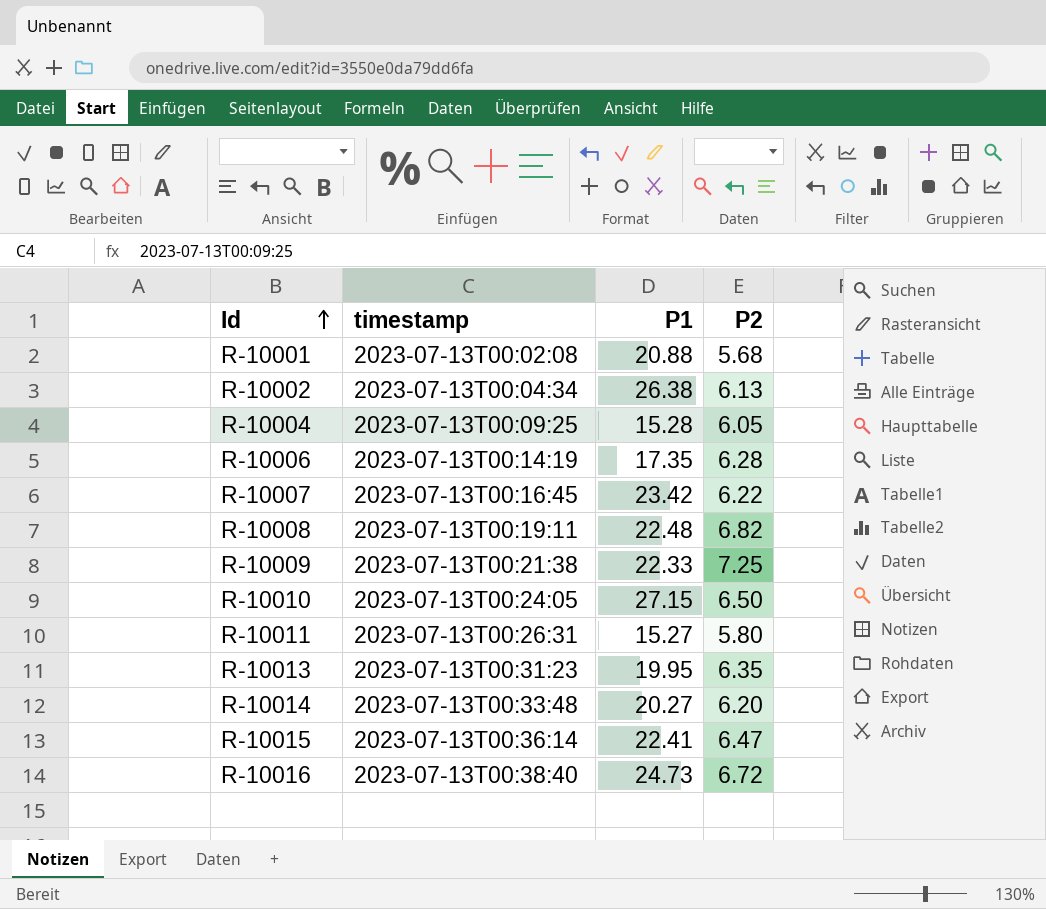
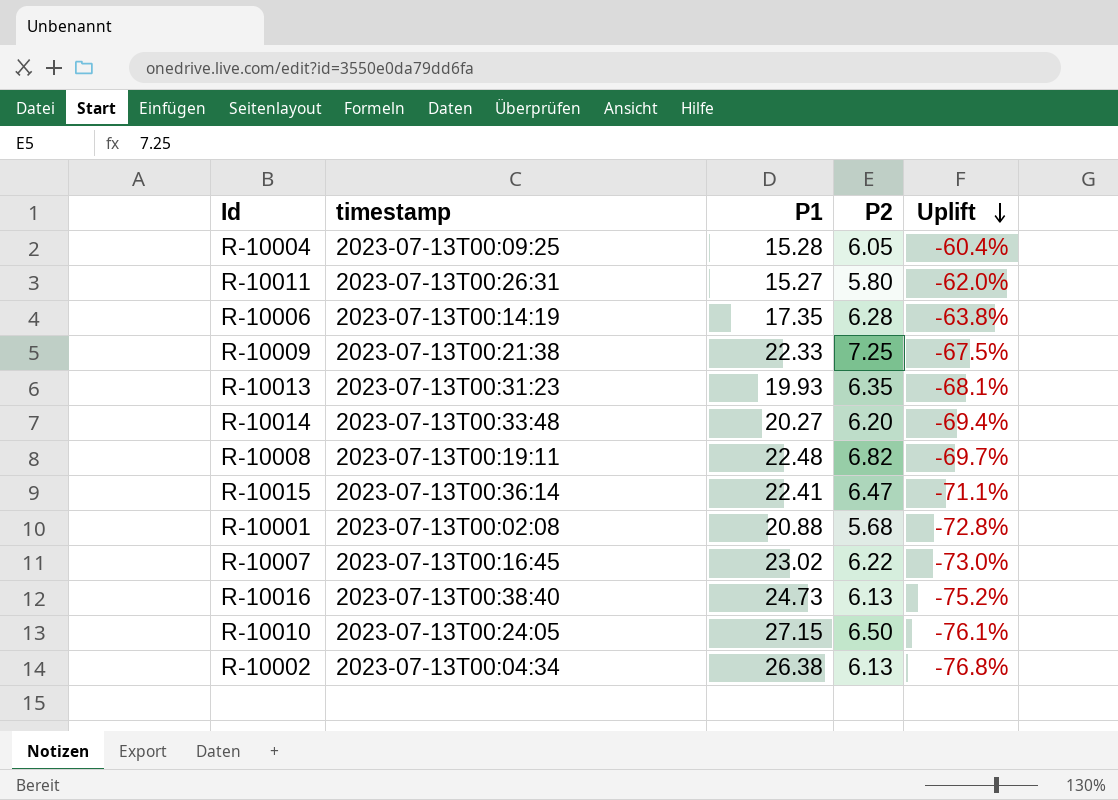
row order: Id ascending -> Uplift descending
column Uplift | formula: none -> ([P2] - [P1]) / [P1]
R-10013 | P1: 19.95 -> 19.93
R-10007 | P1: 23.42 -> 23.02
R-10016 | P2: 6.72 -> 6.13

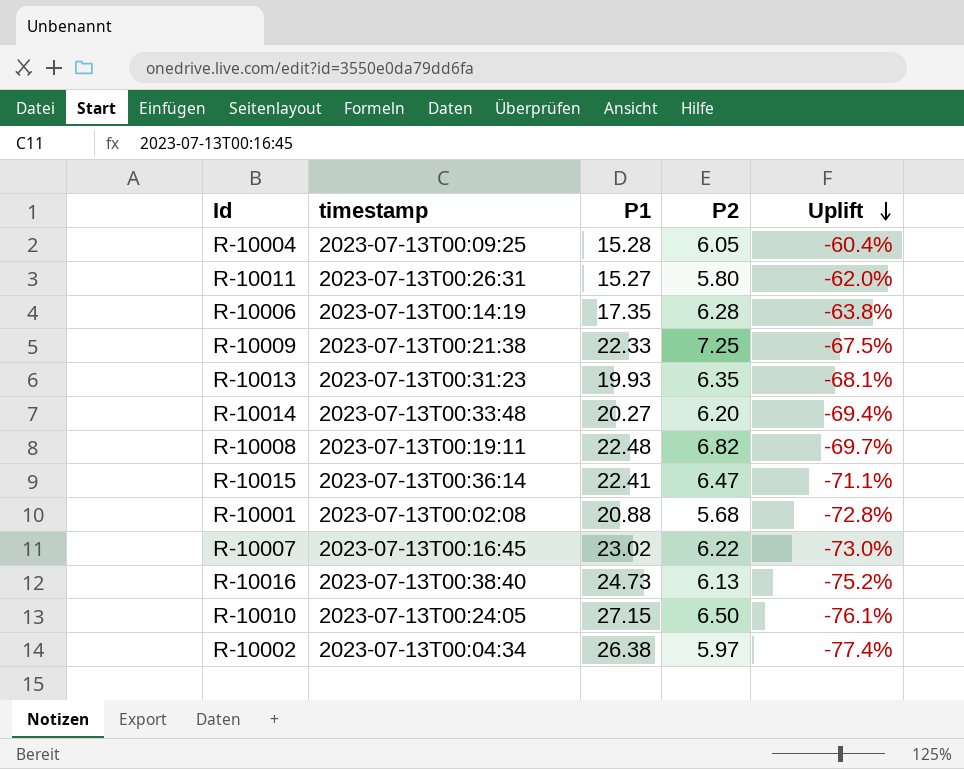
R-10002 | P2: 6.13 -> 5.97
R-10002 | Uplift: -76.8% -> -77.4%

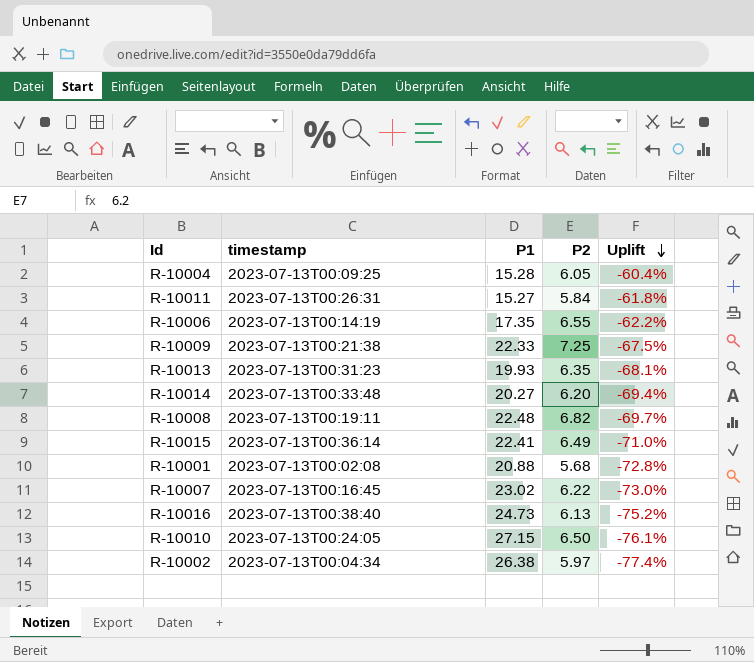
R-10011 | P2: 5.80 -> 5.84
R-10011 | Uplift: -62.0% -> -61.8%
R-10006 | P2: 6.28 -> 6.55
R-10006 | Uplift: -63.8% -> -62.2%
R-10015 | P2: 6.47 -> 6.49
R-10015 | Uplift: -71.1% -> -71.0%

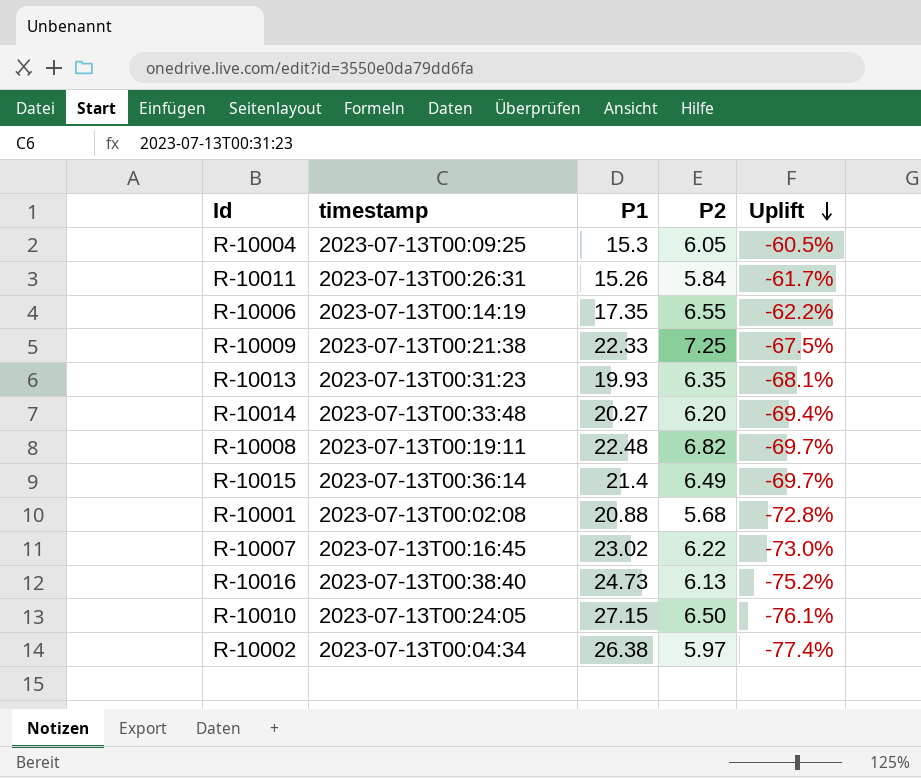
R-10004 | P1: 15.28 -> 15.3
R-10004 | Uplift: -60.4% -> -60.5%
R-10011 | P1: 15.27 -> 15.26
R-10011 | Uplift: -61.8% -> -61.7%
R-10015 | P1: 22.41 -> 21.4
R-10015 | Uplift: -71.0% -> -69.7%

